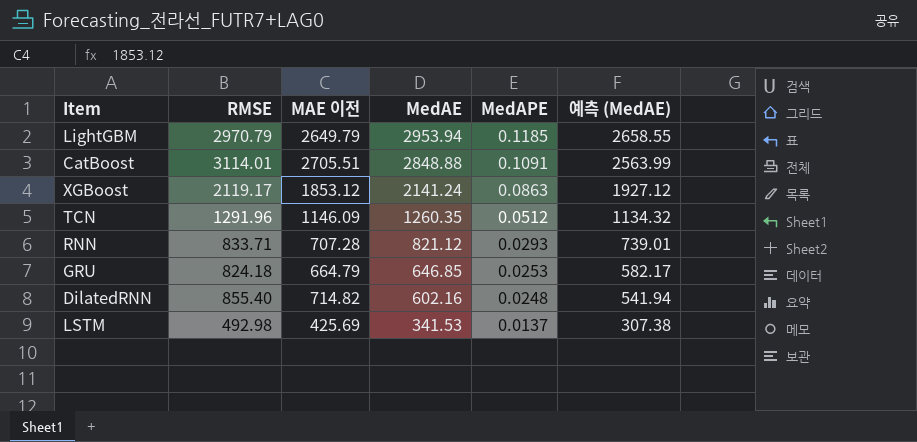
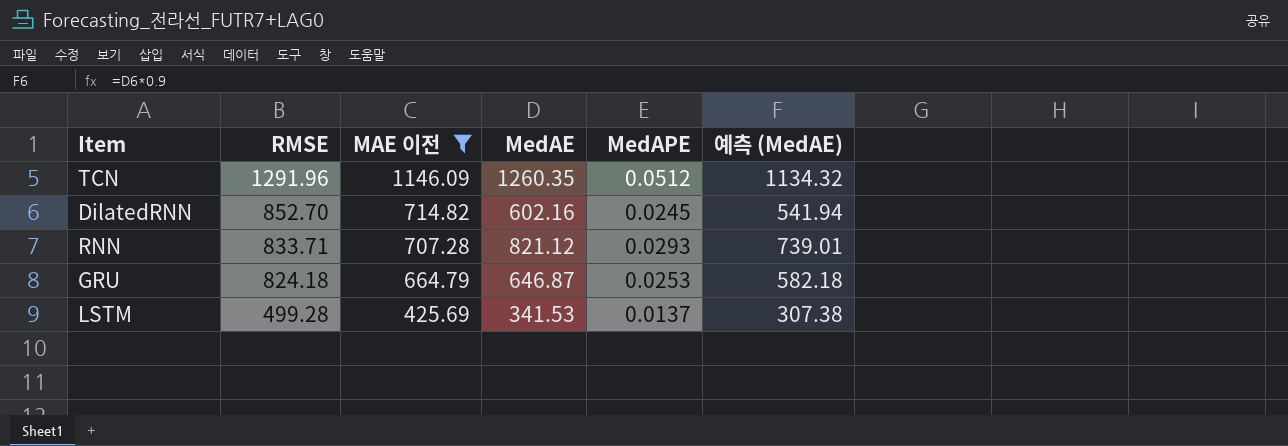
filter: none -> MAE 이전 <= 1146.09
row order: MedAE descending -> RMSE descending
DilatedRNN | RMSE: 855.40 -> 852.70
DilatedRNN | MedAPE: 0.0248 -> 0.0245
GRU | MedAE: 646.85 -> 646.87
GRU | 예측 (MedAE): 582.17 -> 582.18
LSTM | RMSE: 492.98 -> 499.28

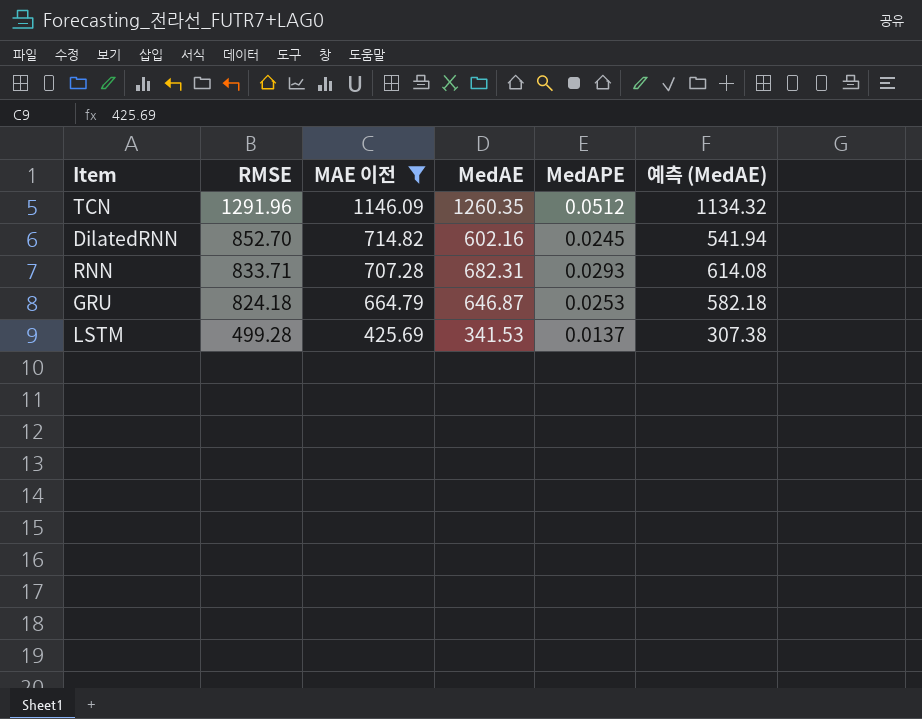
RNN | MedAE: 821.12 -> 682.31
RNN | 예측 (MedAE): 739.01 -> 614.08

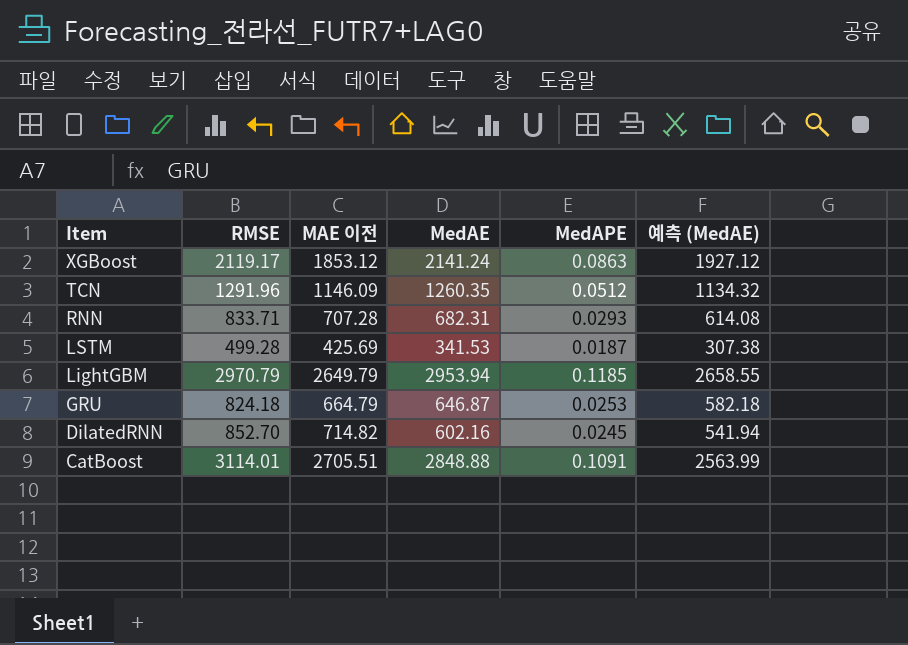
filter: MAE 이전 <= 1146.09 -> none
row order: RMSE descending -> Item descending
LSTM | MedAPE: 0.0137 -> 0.0187

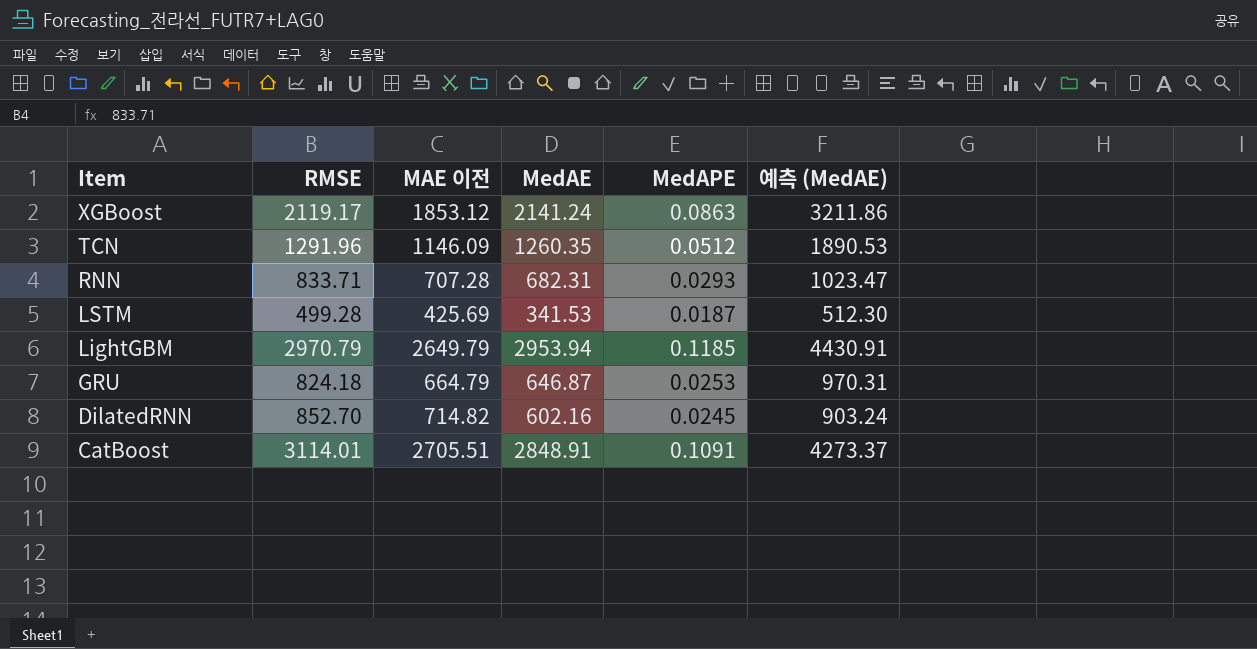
column 예측 (MedAE) | formula: [MedAE] * 0.9 -> [MedAE] * 1.5
CatBoost | MedAE: 2848.88 -> 2848.91

